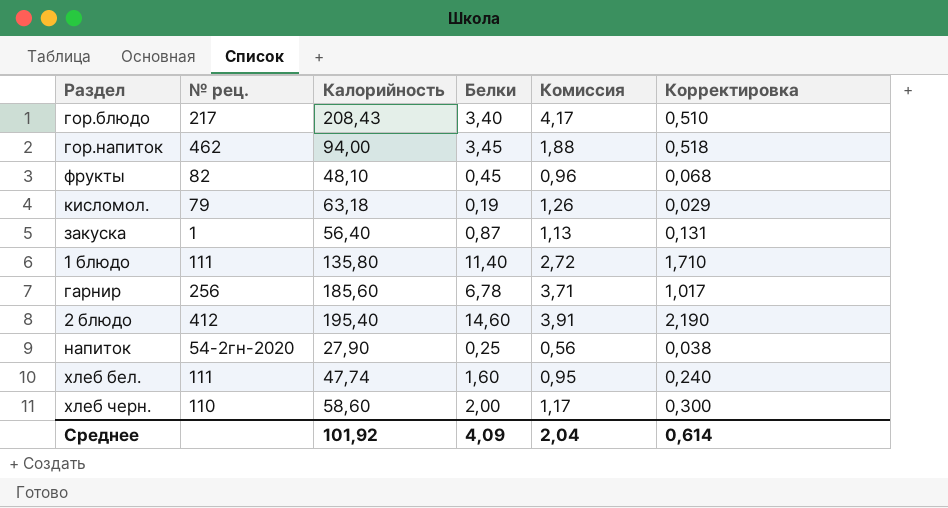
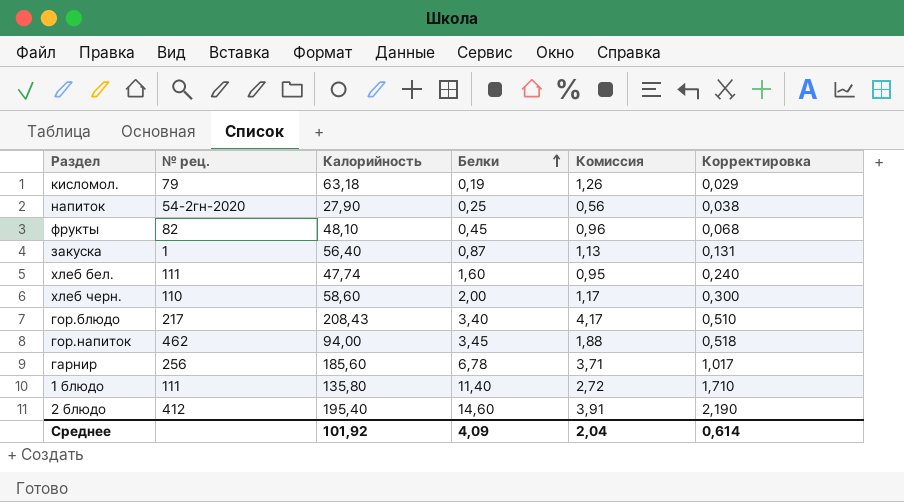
row order: none -> Белки ascending

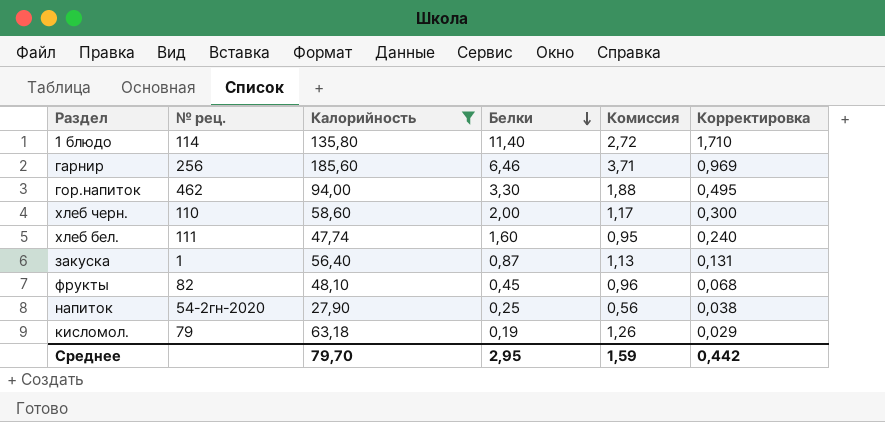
filter: none -> Калорийность <= 185,60
row order: Белки ascending -> Белки descending
1 блюдо | № рец.: 111 -> 114
гарнир | Белки: 6,78 -> 6,46
гарнир | Корректировка: 1,017 -> 0,969
гор.напиток | Белки: 3,45 -> 3,30
гор.напиток | Корректировка: 0,518 -> 0,495
Среднее | Калорийность: 101,92 -> 79,70
Среднее | Белки: 4,09 -> 2,95
Среднее | Комиссия: 2,04 -> 1,59
Среднее | Корректировка: 0,614 -> 0,442

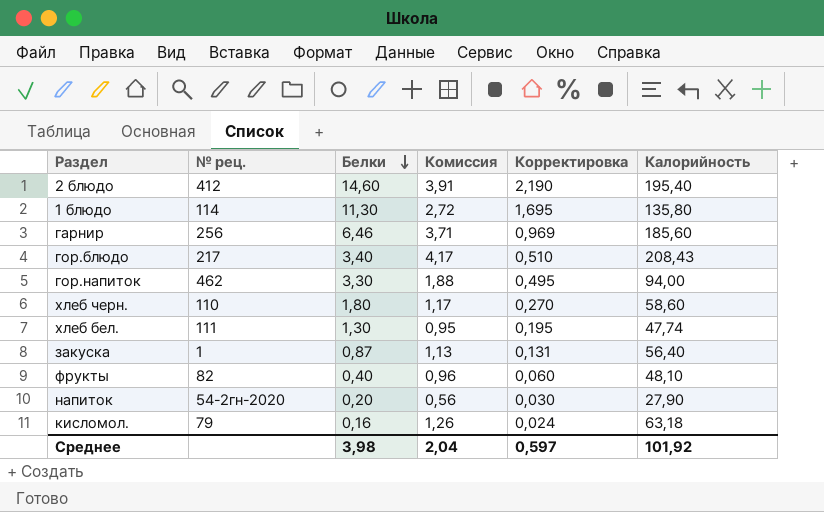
filter: Калорийность <= 185,60 -> none
column Калорийность | position: 3 -> 6
1 блюдо | Белки: 11,40 -> 11,30
1 блюдо | Корректировка: 1,710 -> 1,695
хлеб черн. | Белки: 2,00 -> 1,80
хлеб черн. | Корректировка: 0,300 -> 0,270
хлеб бел. | Белки: 1,60 -> 1,30
хлеб бел. | Корректировка: 0,240 -> 0,195
фрукты | Белки: 0,45 -> 0,40
фрукты | Корректировка: 0,068 -> 0,060
напиток | Белки: 0,25 -> 0,20
напиток | Корректировка: 0,038 -> 0,030
кисломол. | Белки: 0,19 -> 0,16
кисломол. | Корректировка: 0,029 -> 0,024
Среднее | Белки: 2,95 -> 3,98
Среднее | Комиссия: 1,59 -> 2,04
Среднее | Корректировка: 0,442 -> 0,597
Среднее | Калорийность: 79,70 -> 101,92

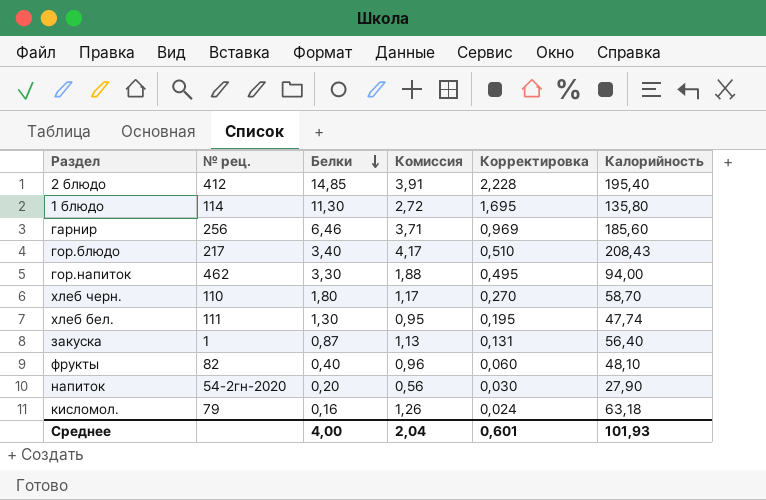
2 блюдо | Белки: 14,60 -> 14,85
2 блюдо | Корректировка: 2,190 -> 2,228
хлеб черн. | Калорийность: 58,60 -> 58,70
Среднее | Белки: 3,98 -> 4,00
Среднее | Корректировка: 0,597 -> 0,601
Среднее | Калорийность: 101,92 -> 101,93

